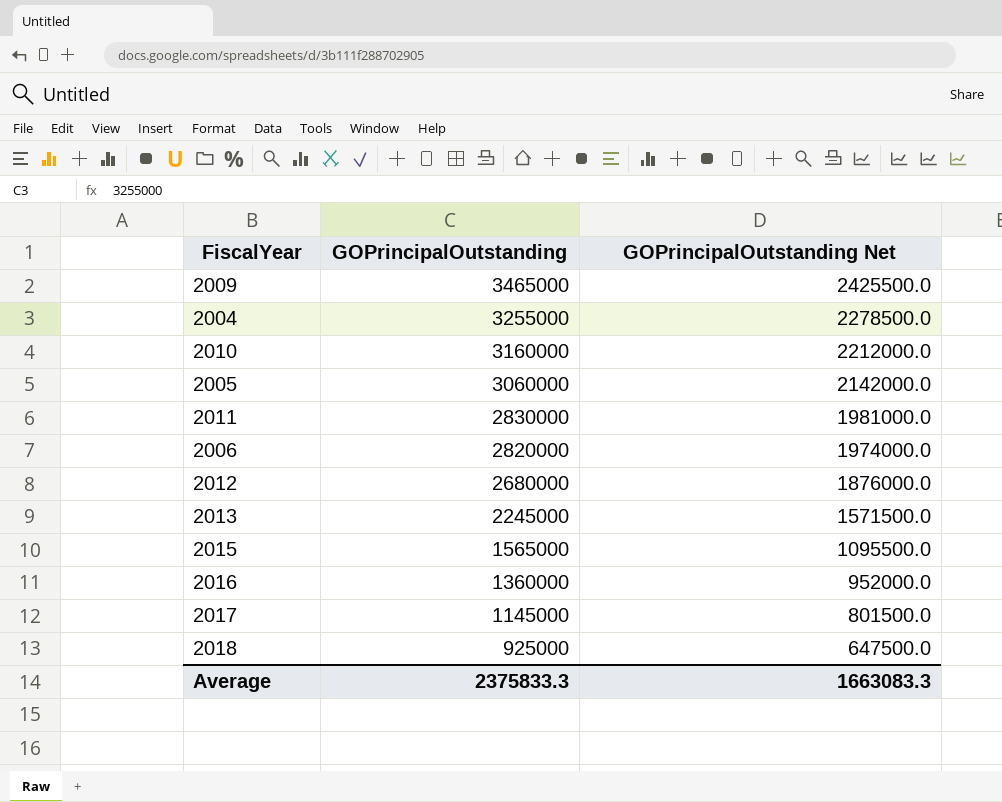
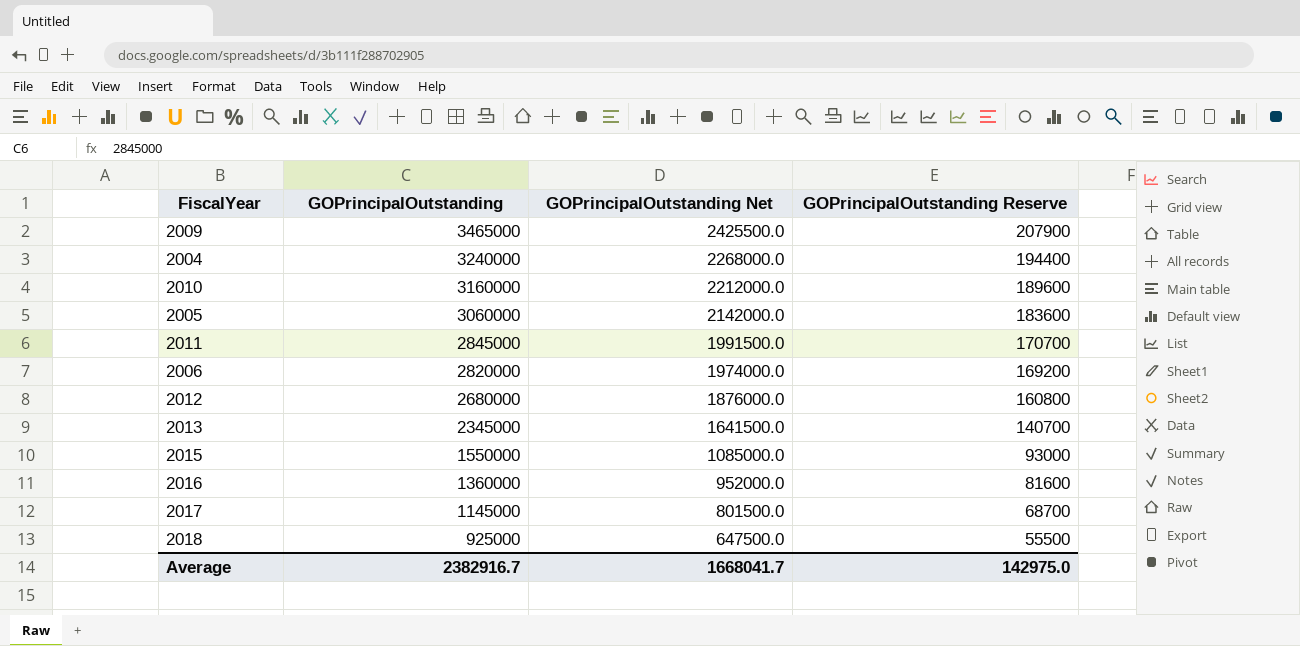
column GOPrincipalOutstanding Reserve | formula: none -> [GOPrincipalOutstanding] * 0.06
2004 | GOPrincipalOutstanding: 3255000 -> 3240000
2004 | GOPrincipalOutstanding Net: 2278500.0 -> 2268000.0
2011 | GOPrincipalOutstanding: 2830000 -> 2845000
2011 | GOPrincipalOutstanding Net: 1981000.0 -> 1991500.0
2013 | GOPrincipalOutstanding: 2245000 -> 2345000
2013 | GOPrincipalOutstanding Net: 1571500.0 -> 1641500.0
2015 | GOPrincipalOutstanding: 1565000 -> 1550000
2015 | GOPrincipalOutstanding Net: 1095500.0 -> 1085000.0
Average | GOPrincipalOutstanding: 2375833.3 -> 2382916.7
Average | GOPrincipalOutstanding Net: 1663083.3 -> 1668041.7

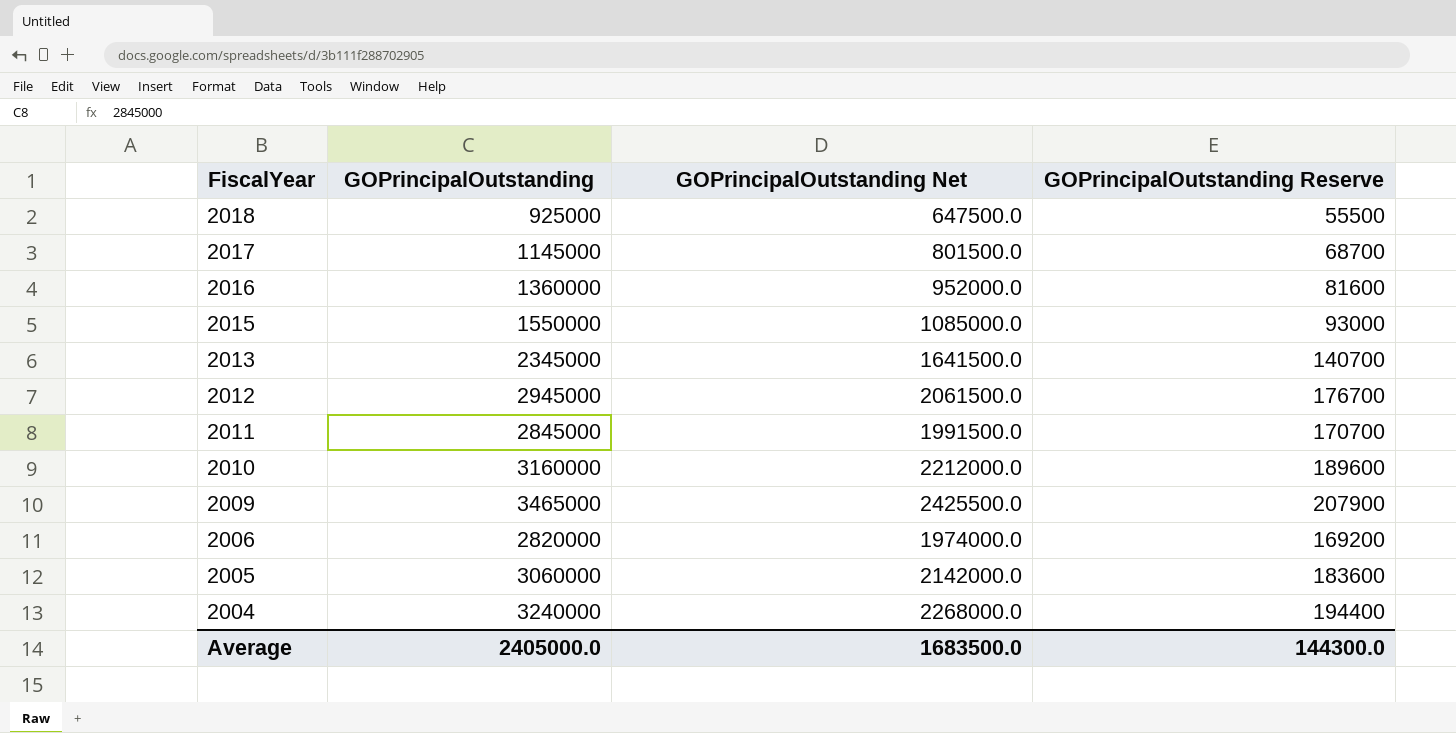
row order: GOPrincipalOutstanding descending -> FiscalYear descending
2012 | GOPrincipalOutstanding: 2680000 -> 2945000
2012 | GOPrincipalOutstanding Net: 1876000.0 -> 2061500.0
2012 | GOPrincipalOutstanding Reserve: 160800 -> 176700
Average | GOPrincipalOutstanding: 2382916.7 -> 2405000.0
Average | GOPrincipalOutstanding Net: 1668041.7 -> 1683500.0
Average | GOPrincipalOutstanding Reserve: 142975.0 -> 144300.0

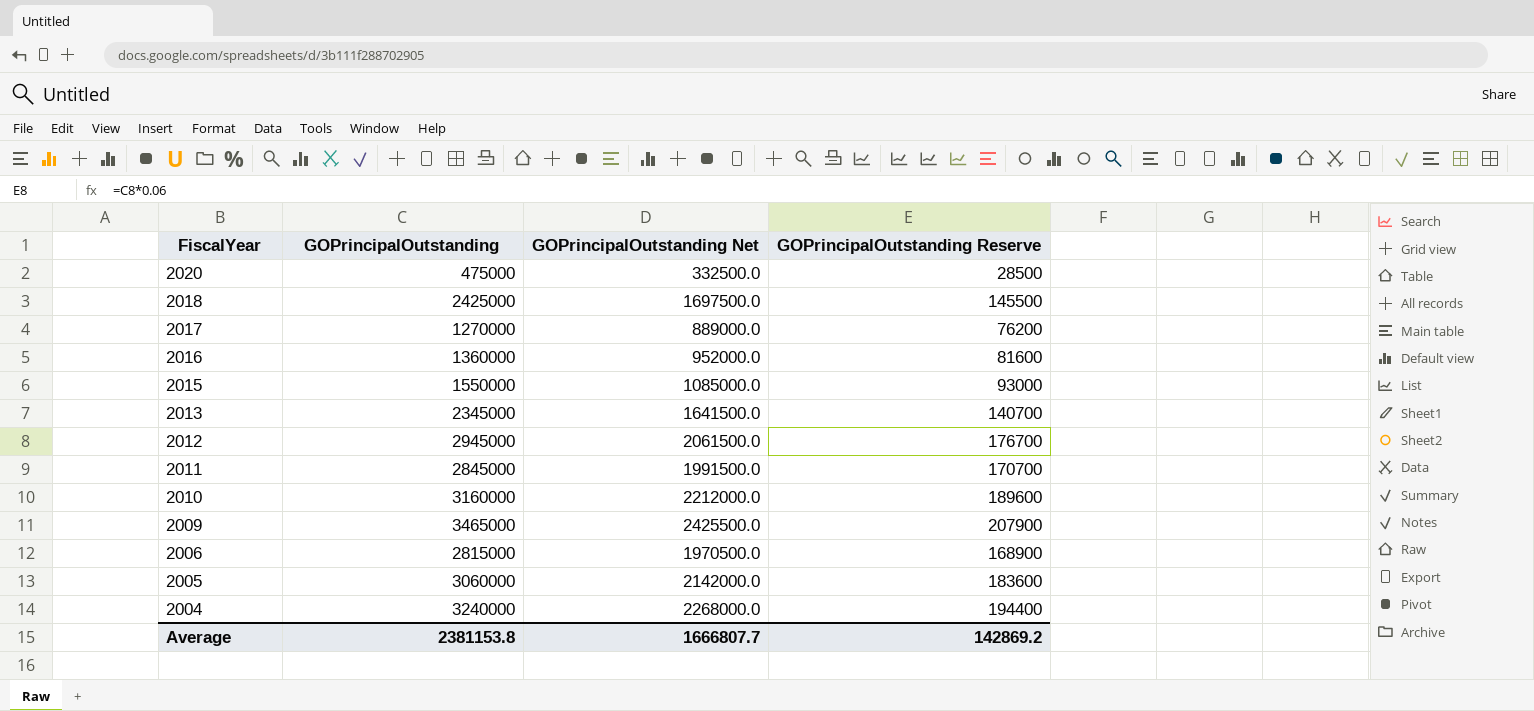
row 2020: none -> 475000 | 332500.0 | 28500
2018 | GOPrincipalOutstanding: 925000 -> 2425000
2018 | GOPrincipalOutstanding Net: 647500.0 -> 1697500.0
2018 | GOPrincipalOutstanding Reserve: 55500 -> 145500
2017 | GOPrincipalOutstanding: 1145000 -> 1270000
2017 | GOPrincipalOutstanding Net: 801500.0 -> 889000.0
2017 | GOPrincipalOutstanding Reserve: 68700 -> 76200
2006 | GOPrincipalOutstanding: 2820000 -> 2815000
2006 | GOPrincipalOutstanding Net: 1974000.0 -> 1970500.0
2006 | GOPrincipalOutstanding Reserve: 169200 -> 168900
Average | GOPrincipalOutstanding: 2405000.0 -> 2381153.8
Average | GOPrincipalOutstanding Net: 1683500.0 -> 1666807.7
Average | GOPrincipalOutstanding Reserve: 144300.0 -> 142869.2

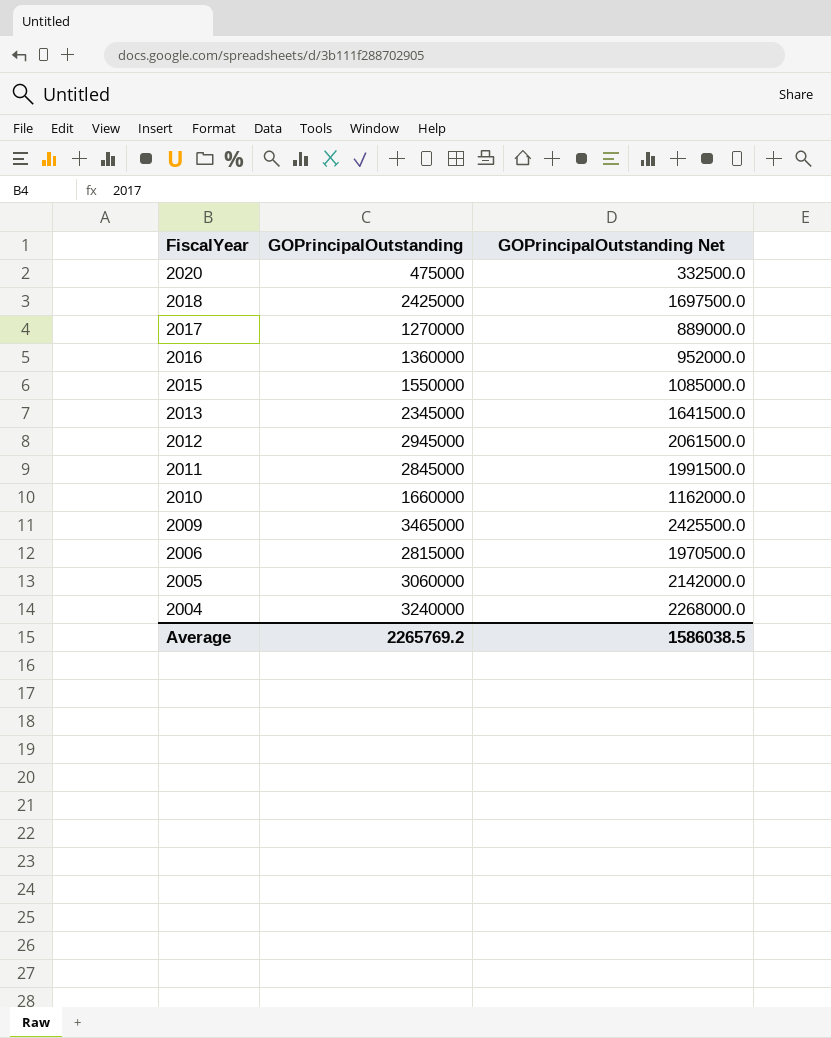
column GOPrincipalOutstanding Reserve | formula: [GOPrincipalOutstanding] * 0.06 -> none
2010 | GOPrincipalOutstanding: 3160000 -> 1660000
2010 | GOPrincipalOutstanding Net: 2212000.0 -> 1162000.0
Average | GOPrincipalOutstanding: 2381153.8 -> 2265769.2
Average | GOPrincipalOutstanding Net: 1666807.7 -> 1586038.5

